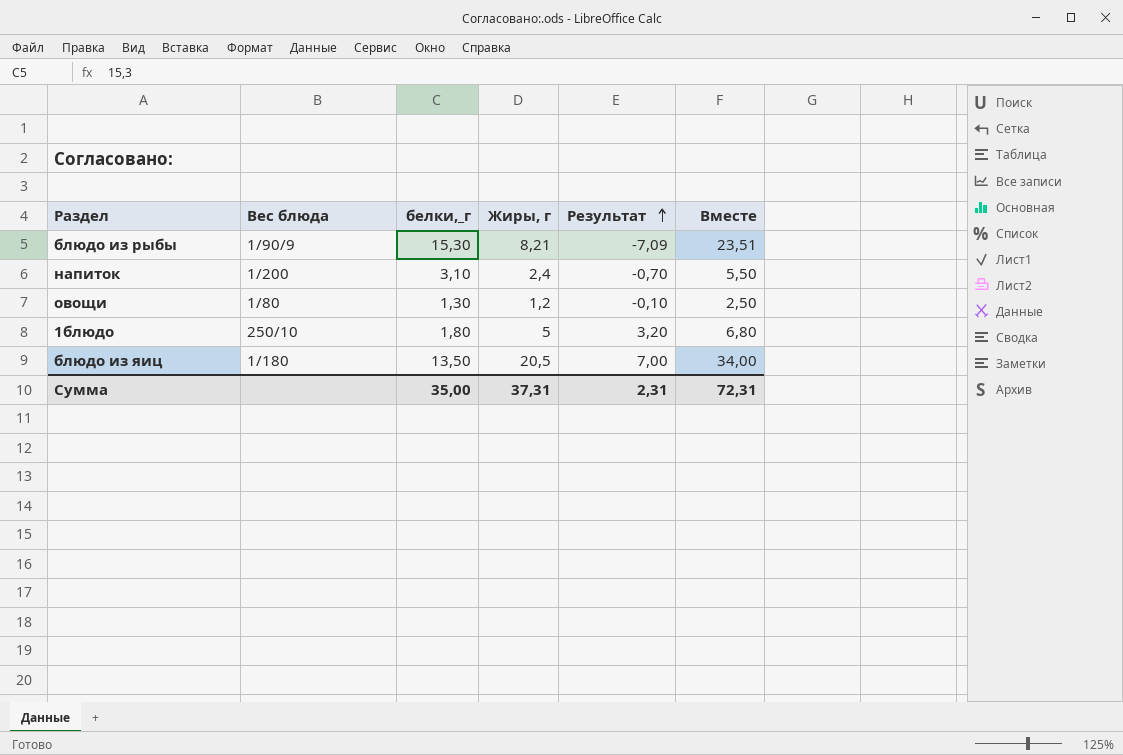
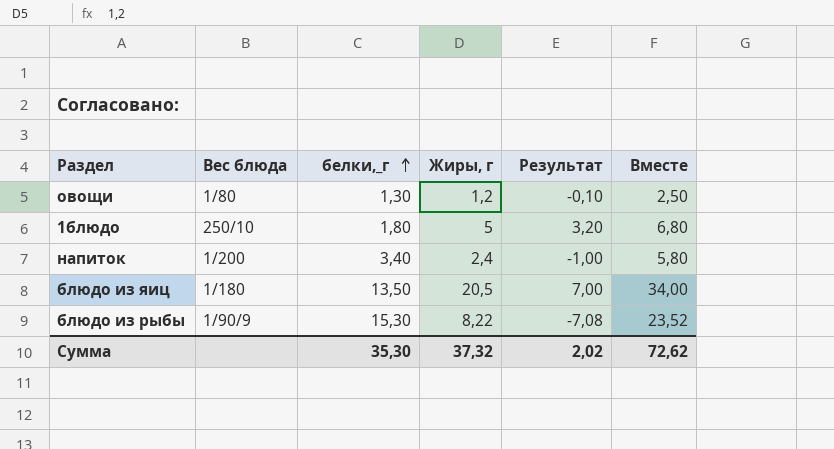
row order: Результат ascending -> белки,_г ascending
напиток | белки,_г: 3,10 -> 3,40
напиток | Результат: -0,70 -> -1,00
напиток | Вместе: 5,50 -> 5,80
блюдо из рыбы | Жиры, г: 8,21 -> 8,22
блюдо из рыбы | Результат: -7,09 -> -7,08
блюдо из рыбы | Вместе: 23,51 -> 23,52
Сумма | белки,_г: 35,00 -> 35,30
Сумма | Жиры, г: 37,31 -> 37,32
Сумма | Результат: 2,31 -> 2,02
Сумма | Вместе: 72,31 -> 72,62

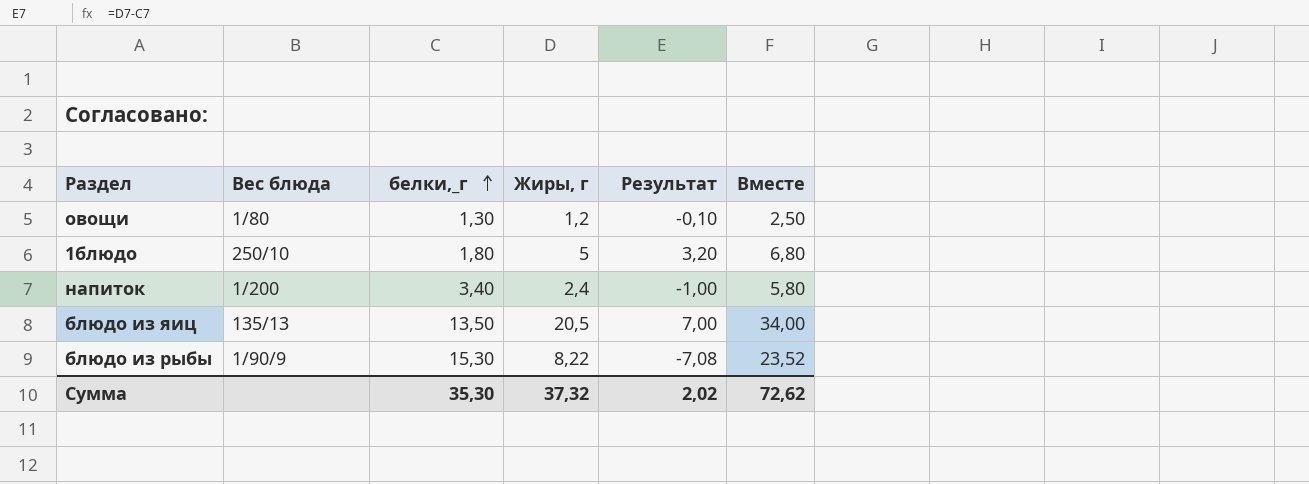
блюдо из яиц | Вес блюда: 1/180 -> 135/13

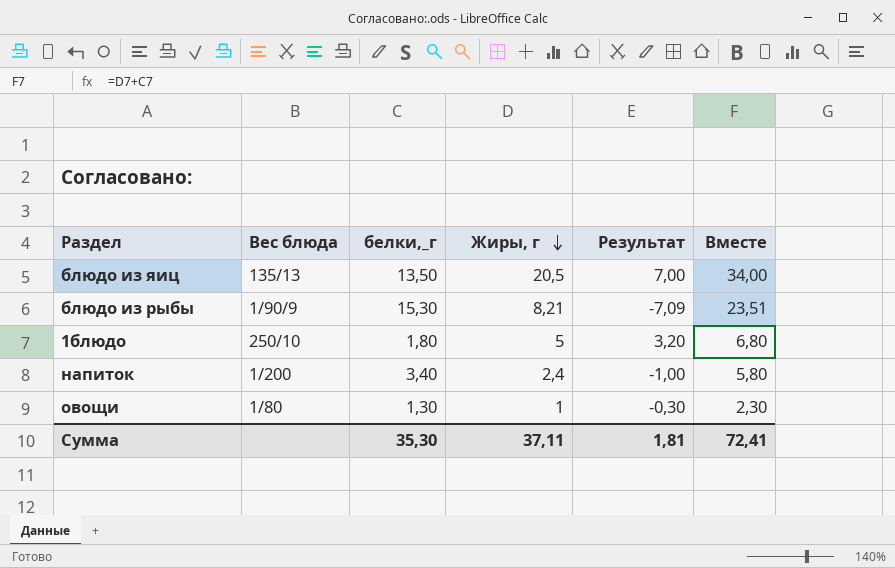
row order: белки,_г ascending -> Жиры, г descending
блюдо из рыбы | Жиры, г: 8,22 -> 8,21
блюдо из рыбы | Результат: -7,08 -> -7,09
блюдо из рыбы | Вместе: 23,52 -> 23,51
овощи | Жиры, г: 1,2 -> 1
овощи | Результат: -0,10 -> -0,30
овощи | Вместе: 2,50 -> 2,30
Сумма | Жиры, г: 37,32 -> 37,11
Сумма | Результат: 2,02 -> 1,81
Сумма | Вместе: 72,62 -> 72,41

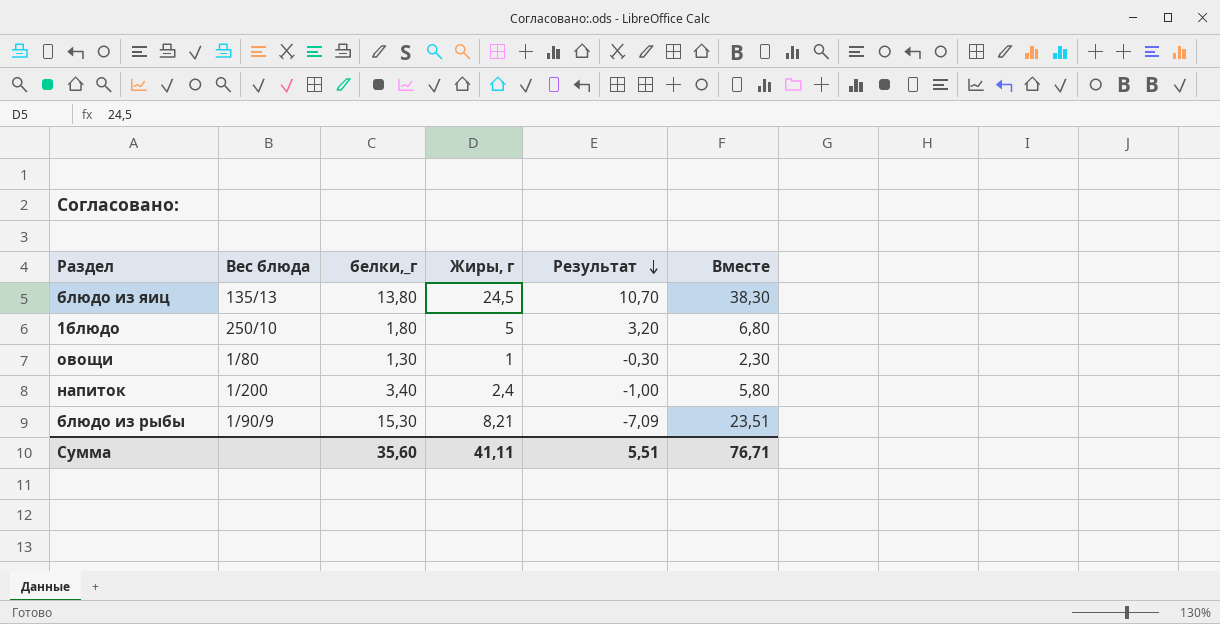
row order: Жиры, г descending -> Результат descending
блюдо из яиц | белки,_г: 13,50 -> 13,80
блюдо из яиц | Жиры, г: 20,5 -> 24,5
блюдо из яиц | Результат: 7,00 -> 10,70
блюдо из яиц | Вместе: 34,00 -> 38,30
Сумма | белки,_г: 35,30 -> 35,60
Сумма | Жиры, г: 37,11 -> 41,11
Сумма | Результат: 1,81 -> 5,51
Сумма | Вместе: 72,41 -> 76,71

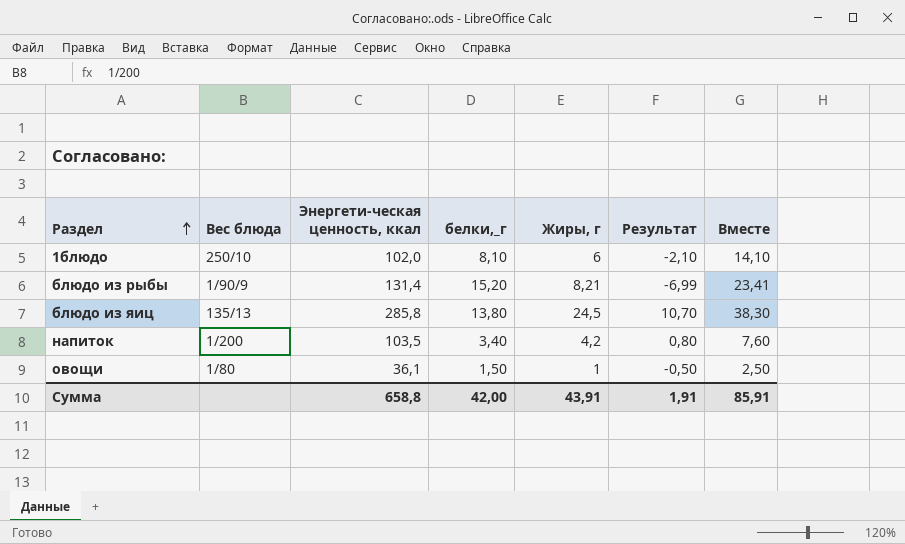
row order: Результат descending -> Раздел ascending
column Энергети-ческая ценность, ккал | position: none -> 3
1блюдо | белки,_г: 1,80 -> 8,10
1блюдо | Жиры, г: 5 -> 6
1блюдо | Результат: 3,20 -> -2,10
1блюдо | Вместе: 6,80 -> 14,10
блюдо из рыбы | белки,_г: 15,30 -> 15,20
блюдо из рыбы | Результат: -7,09 -> -6,99
блюдо из рыбы | Вместе: 23,51 -> 23,41
напиток | Жиры, г: 2,4 -> 4,2
напиток | Результат: -1,00 -> 0,80
напиток | Вместе: 5,80 -> 7,60
овощи | белки,_г: 1,30 -> 1,50
овощи | Результат: -0,30 -> -0,50
овощи | Вместе: 2,30 -> 2,50
Сумма | белки,_г: 35,60 -> 42,00
Сумма | Жиры, г: 41,11 -> 43,91
Сумма | Результат: 5,51 -> 1,91
Сумма | Вместе: 76,71 -> 85,91

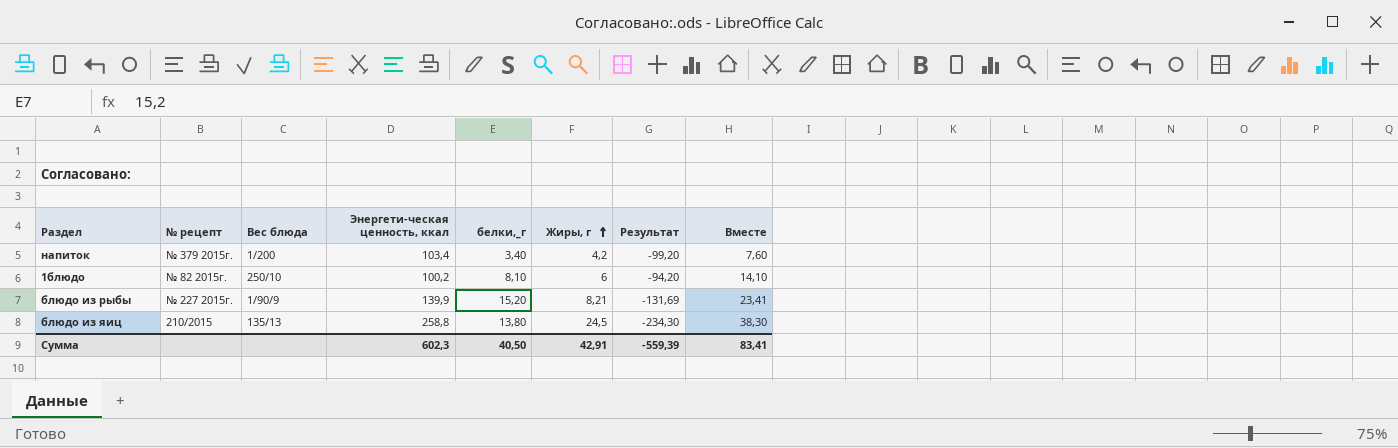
row order: Раздел ascending -> Жиры, г ascending
column № рецепт | position: none -> 2
column Результат | formula: [Жиры, г] - [белки,_г] -> [Жиры, г] - [Энергети-ческая ценность, ккал]
row овощи: 1/80 | 36,1 | 1,50 | 1 | -0,50 | 2,50 -> none
напиток | Энергети-ческая ценность, ккал: 103,5 -> 103,4
1блюдо | Энергети-ческая ценность, ккал: 102,0 -> 100,2
блюдо из рыбы | Энергети-ческая ценность, ккал: 131,4 -> 139,9
блюдо из яиц | Энергети-ческая ценность, ккал: 285,8 -> 258,8
Сумма | Энергети-ческая ценность, ккал: 658,8 -> 602,3
Сумма | белки,_г: 42,00 -> 40,50
Сумма | Жиры, г: 43,91 -> 42,91
Сумма | Результат: 1,91 -> -559,39
Сумма | Вместе: 85,91 -> 83,41

